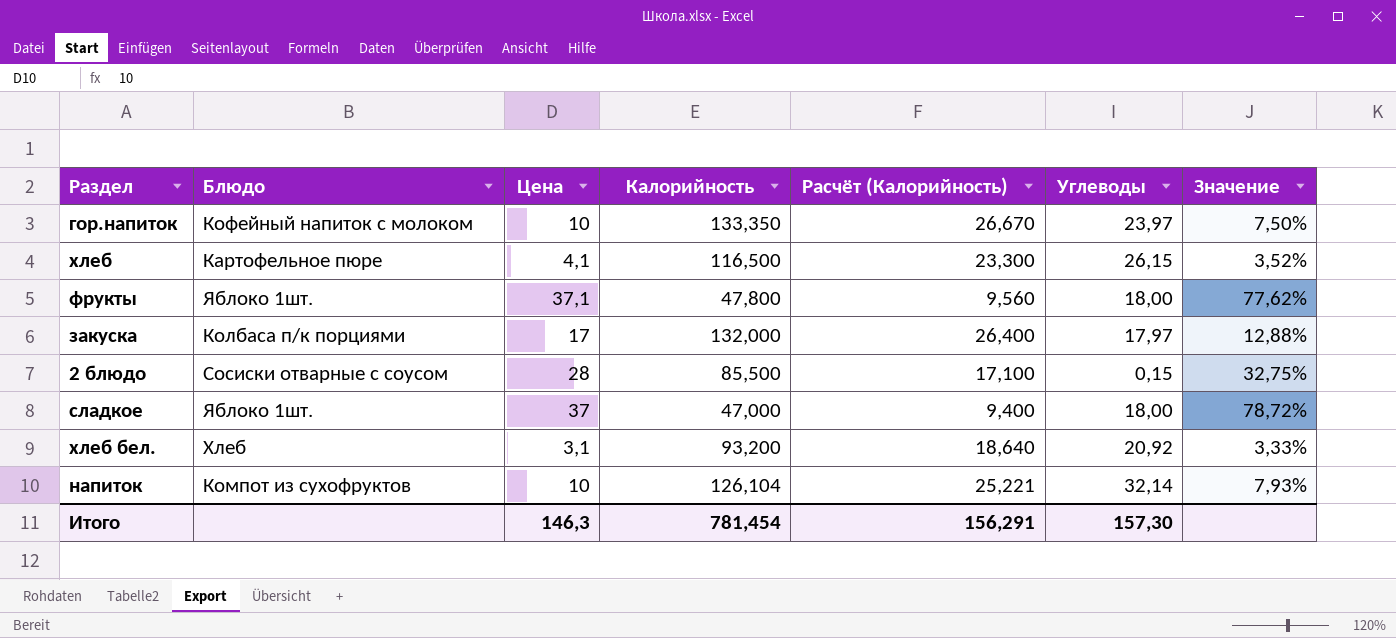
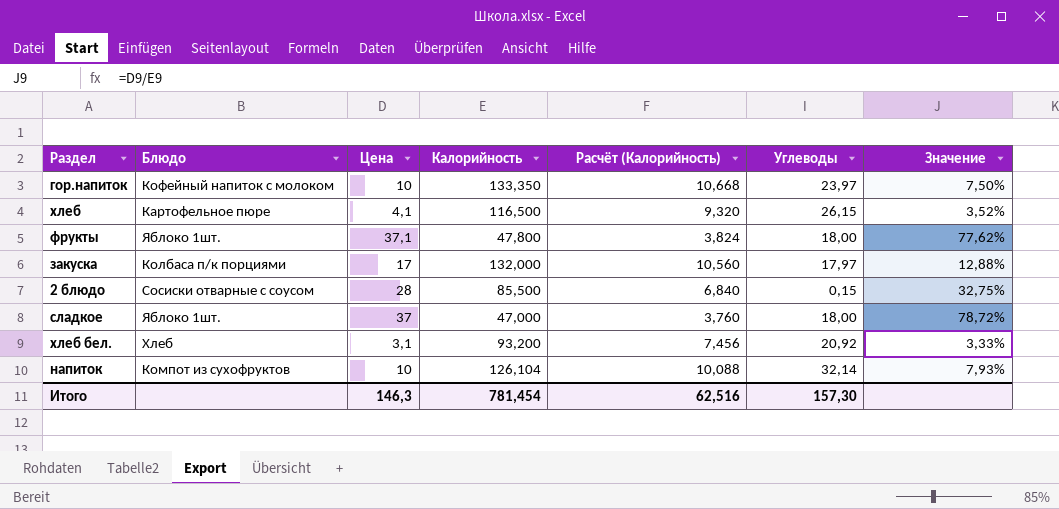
column Расчёт (Калорийность) | formula: [Калорийность] * 0,2 -> [Калорийность] * 0,08
Итого | Расчёт (Калорийность): 156,291 -> 62,516

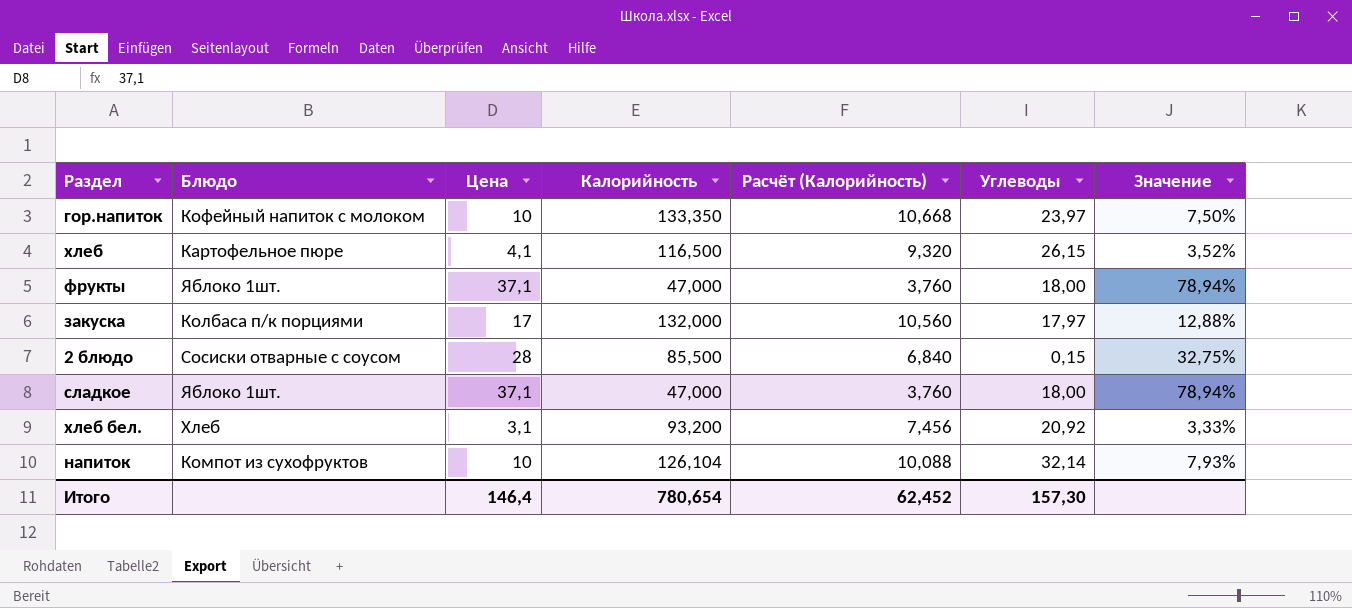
фрукты | Калорийность: 47,800 -> 47,000
фрукты | Расчёт (Калорийность): 3,824 -> 3,760
фрукты | Значение: 77,62% -> 78,94%
сладкое | Цена: 37 -> 37,1
сладкое | Значение: 78,72% -> 78,94%
Итого | Цена: 146,3 -> 146,4
Итого | Калорийность: 781,454 -> 780,654
Итого | Расчёт (Калорийность): 62,516 -> 62,452

